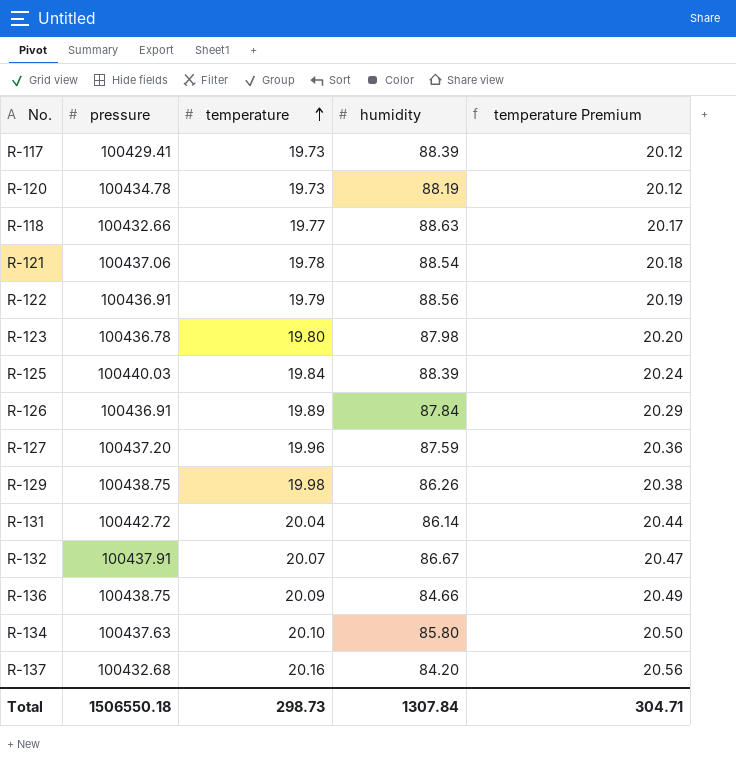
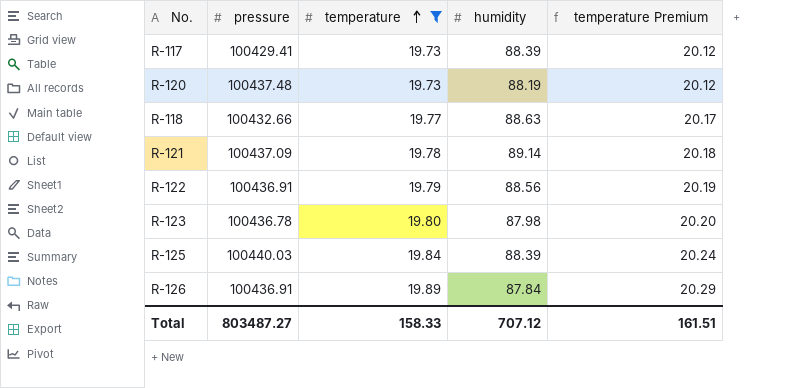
filter: none -> temperature <= 19.89
R-120 | pressure: 100434.78 -> 100437.48
R-121 | pressure: 100437.06 -> 100437.09
R-121 | humidity: 88.54 -> 89.14
Total | pressure: 1506550.18 -> 803487.27
Total | temperature: 298.73 -> 158.33
Total | humidity: 1307.84 -> 707.12
Total | temperature Premium: 304.71 -> 161.51

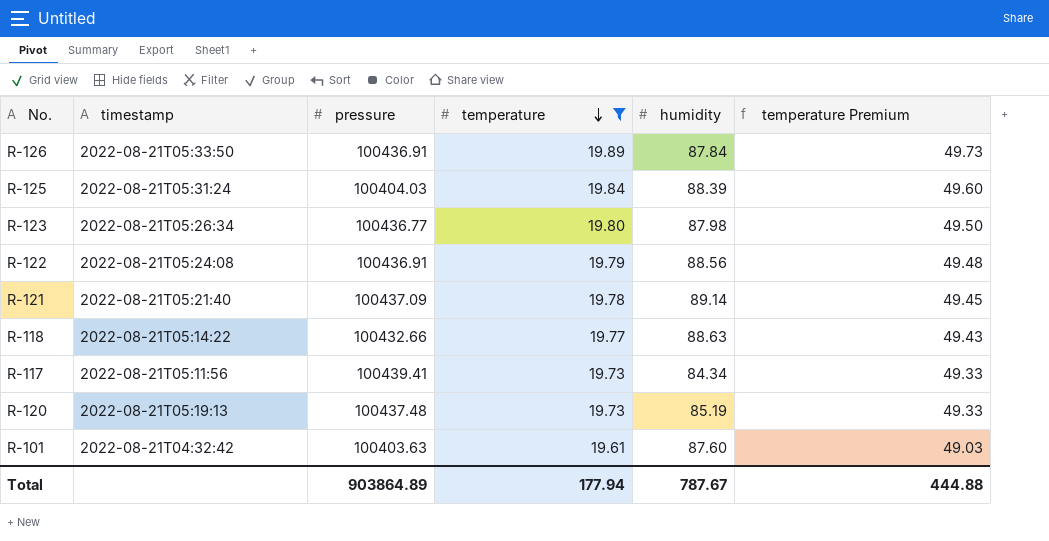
row order: temperature ascending -> temperature descending
column timestamp | position: none -> 2
column temperature Premium | formula: [temperature] * 1.02 -> [temperature] * 2.5
R-125 | pressure: 100440.03 -> 100404.03
R-123 | pressure: 100436.78 -> 100436.77
R-117 | pressure: 100429.41 -> 100439.41
R-117 | humidity: 88.39 -> 84.34
R-120 | humidity: 88.19 -> 85.19
row R-101: none -> 2022-08-21T04:32:42 | 100403.63 | 19.61 | 87.60 | 49.03
Total | pressure: 803487.27 -> 903864.89
Total | temperature: 158.33 -> 177.94
Total | humidity: 707.12 -> 787.67
Total | temperature Premium: 161.51 -> 444.88

